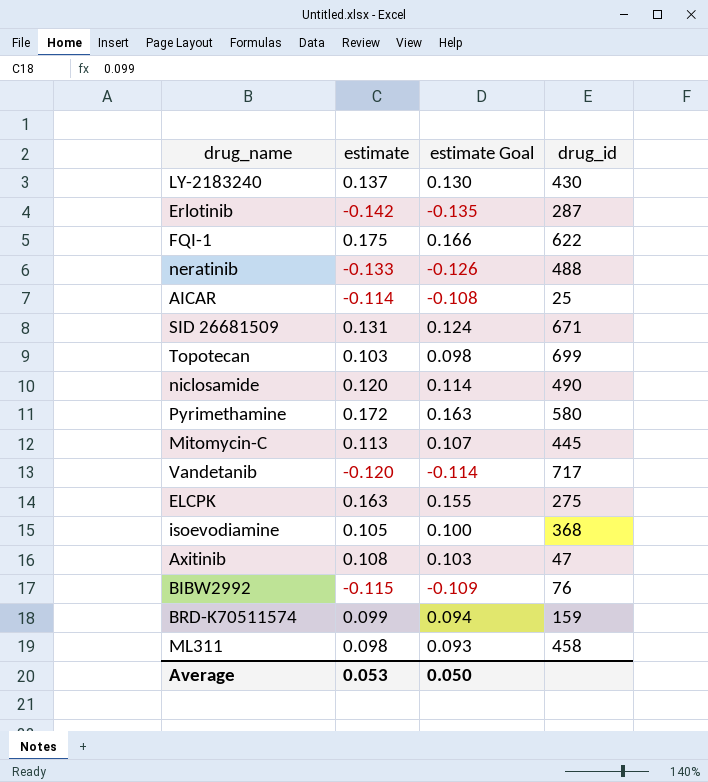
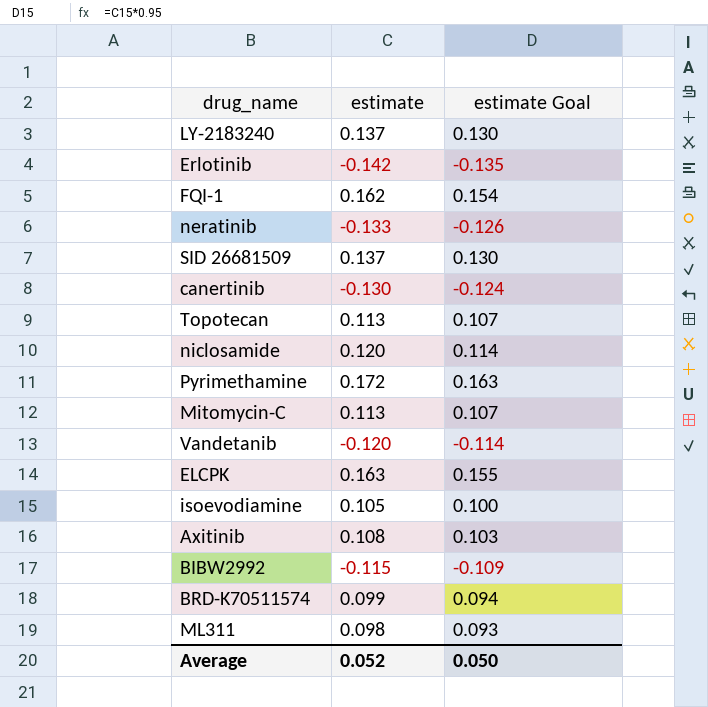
column drug_id | position: 4 -> none
row AICAR: -0.114 | -0.108 | 25 -> none
FQI-1 | estimate: 0.175 -> 0.162
FQI-1 | estimate Goal: 0.166 -> 0.154
SID 26681509 | estimate: 0.131 -> 0.137
SID 26681509 | estimate Goal: 0.124 -> 0.130
row canertinib: none -> -0.130 | -0.124
Topotecan | estimate: 0.103 -> 0.113
Topotecan | estimate Goal: 0.098 -> 0.107
Average | estimate: 0.053 -> 0.052

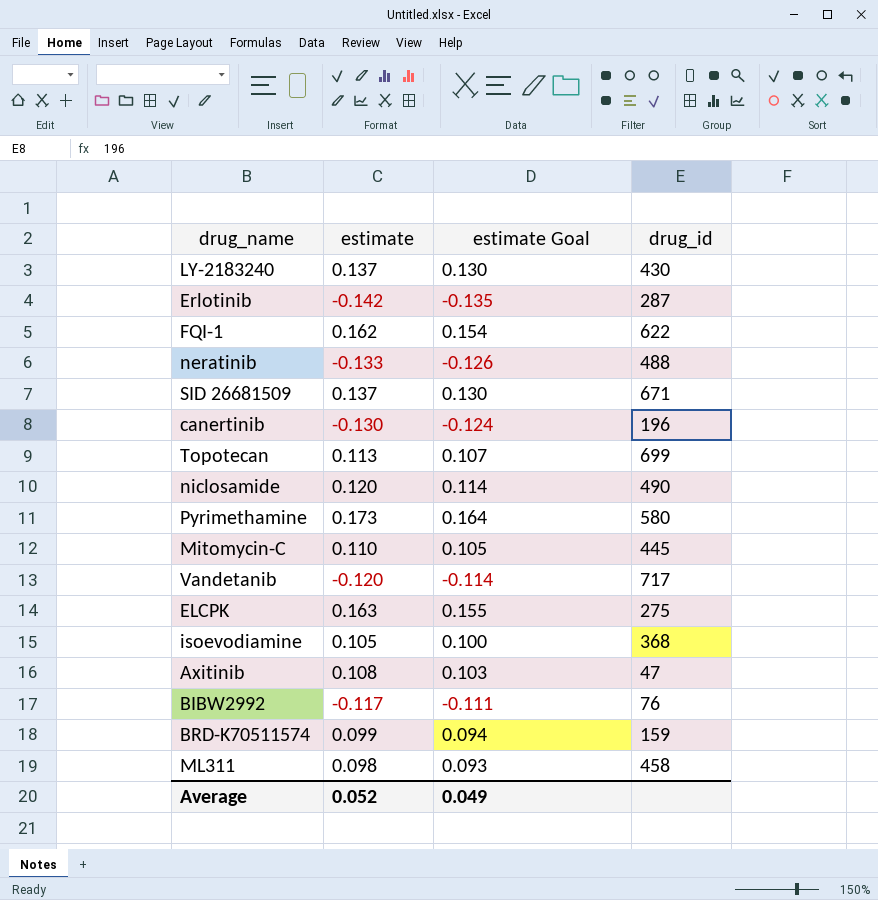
column drug_id | position: none -> 4
Pyrimethamine | estimate: 0.172 -> 0.173
Pyrimethamine | estimate Goal: 0.163 -> 0.164
Mitomycin-C | estimate: 0.113 -> 0.110
Mitomycin-C | estimate Goal: 0.107 -> 0.105
BIBW2992 | estimate: -0.115 -> -0.117
BIBW2992 | estimate Goal: -0.109 -> -0.111
Average | estimate Goal: 0.050 -> 0.049

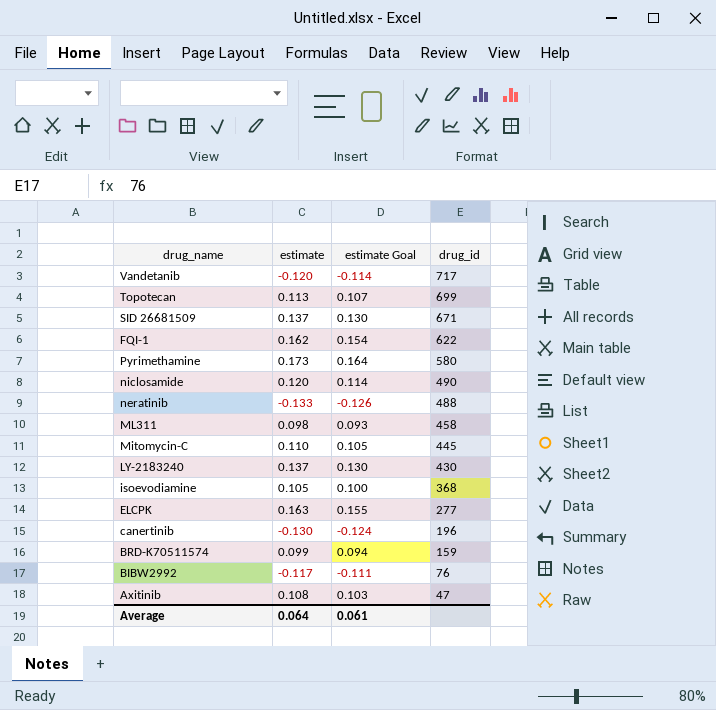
row order: none -> drug_id descending
row Erlotinib: -0.142 | -0.135 | 287 -> none
ELCPK | drug_id: 275 -> 277
Average | estimate: 0.052 -> 0.064
Average | estimate Goal: 0.049 -> 0.061

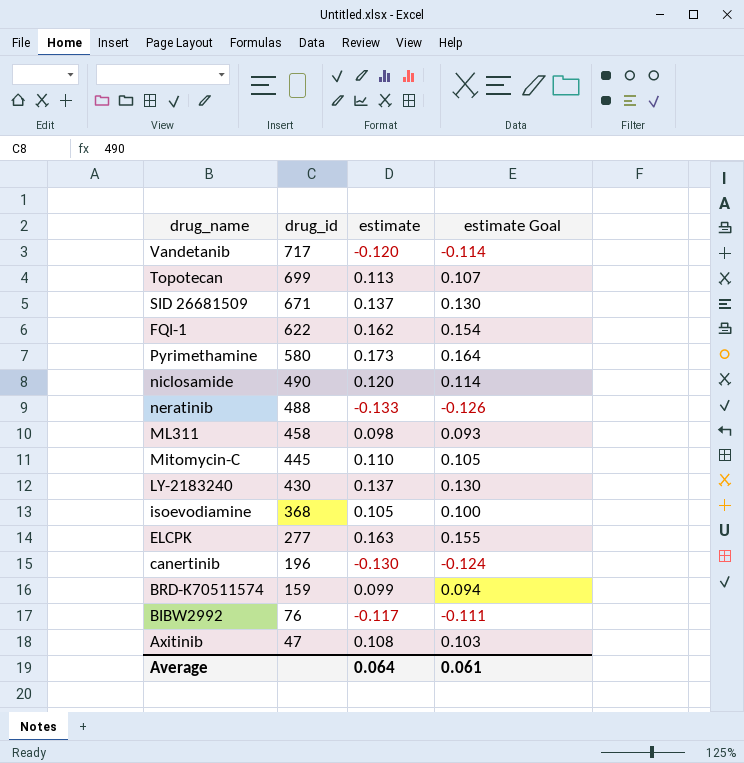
column drug_id | position: 4 -> 2

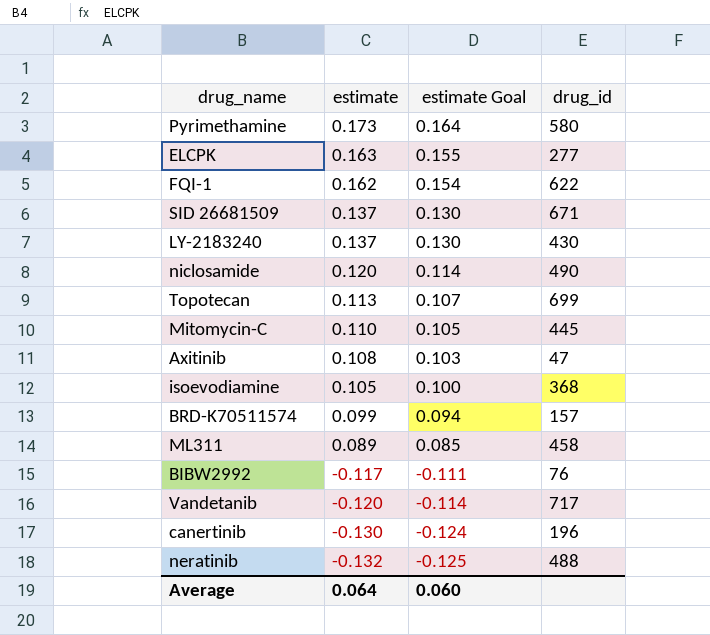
row order: drug_id descending -> estimate descending
column drug_id | position: 2 -> 4
BRD-K70511574 | drug_id: 159 -> 157
ML311 | estimate: 0.098 -> 0.089
ML311 | estimate Goal: 0.093 -> 0.085
neratinib | estimate: -0.133 -> -0.132
neratinib | estimate Goal: -0.126 -> -0.125
Average | estimate Goal: 0.061 -> 0.060

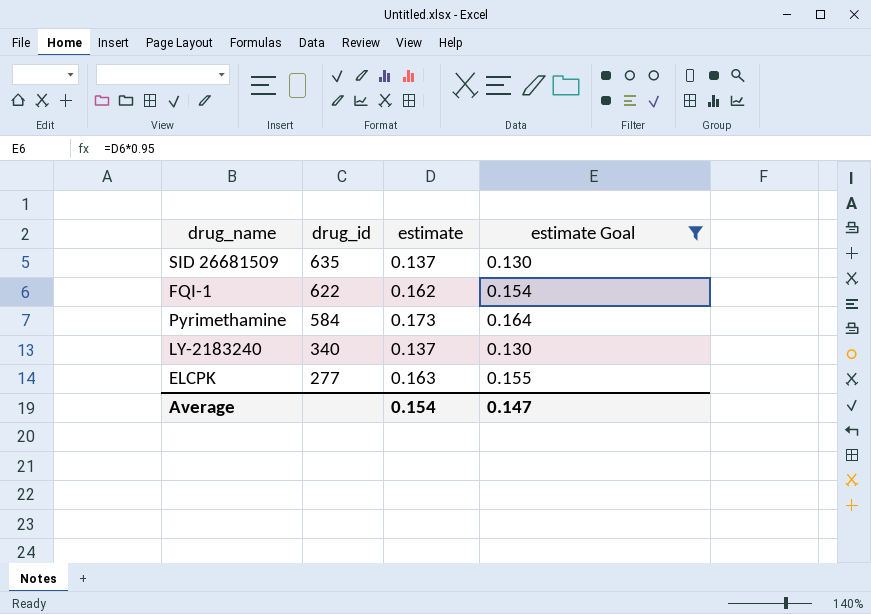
filter: none -> estimate Goal >= 0.130
row order: estimate descending -> drug_id descending
column drug_id | position: 4 -> 2
SID 26681509 | drug_id: 671 -> 635
Pyrimethamine | drug_id: 580 -> 584
LY-2183240 | drug_id: 430 -> 340
Average | estimate: 0.064 -> 0.154
Average | estimate Goal: 0.060 -> 0.147

